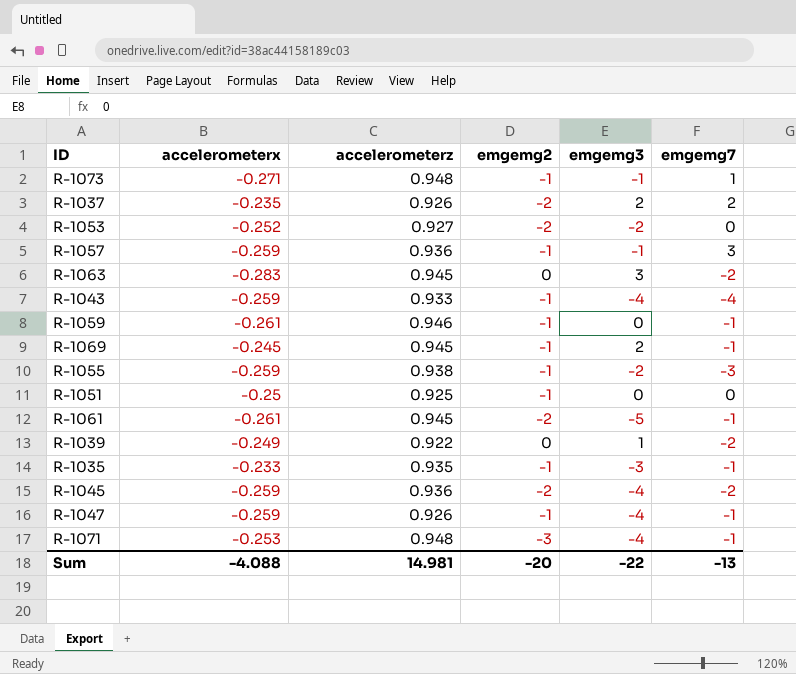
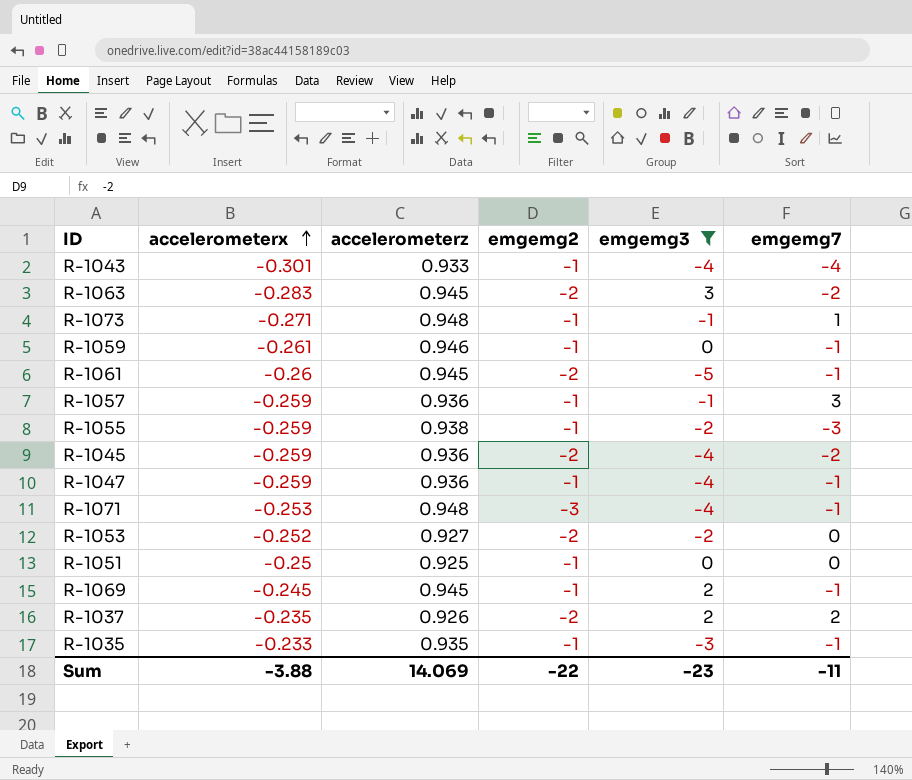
filter: none -> emgemg3 != 1
row order: none -> accelerometerx ascending
R-1043 | accelerometerx: -0.259 -> -0.301
R-1063 | emgemg2: 0 -> -2
R-1061 | accelerometerx: -0.261 -> -0.26
R-1047 | accelerometerz: 0.926 -> 0.936
Sum | accelerometerx: -4.088 -> -3.88
Sum | accelerometerz: 14.981 -> 14.069
Sum | emgemg2: -20 -> -22
Sum | emgemg3: -22 -> -23
Sum | emgemg7: -13 -> -11

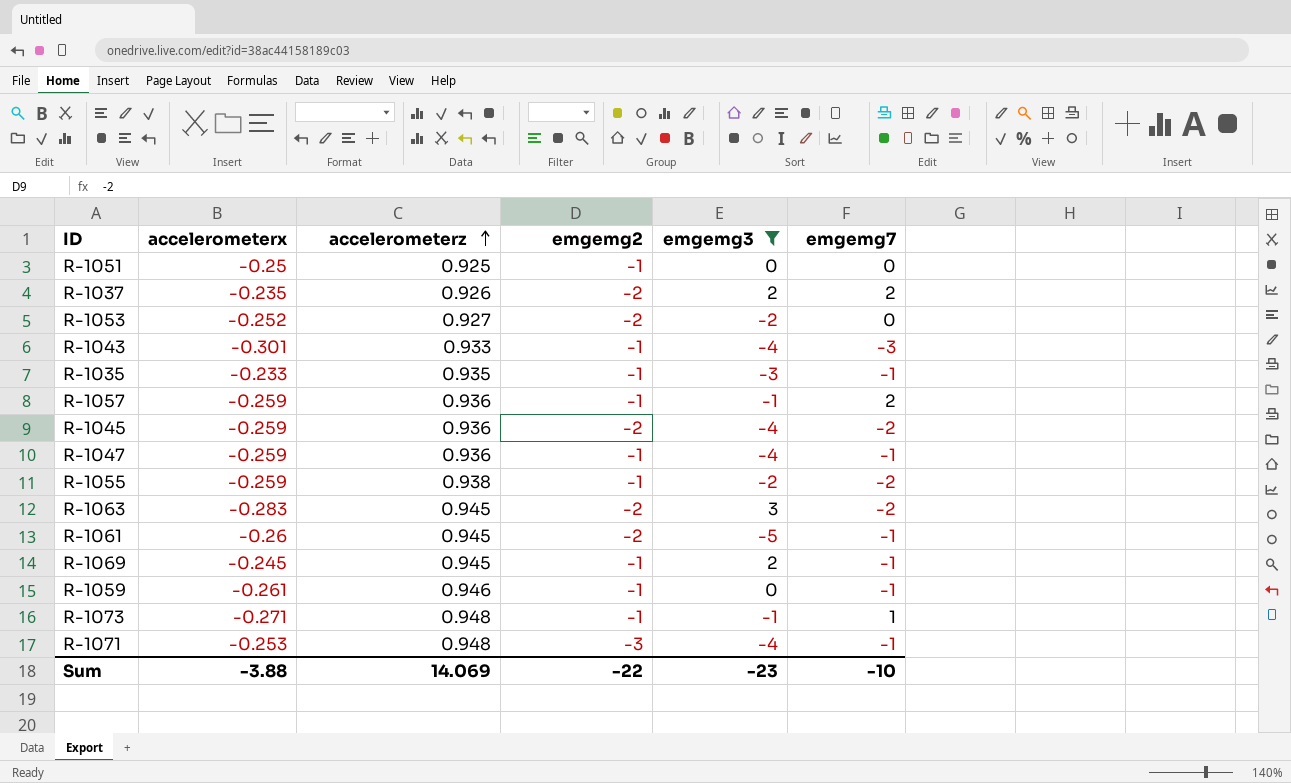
row order: accelerometerx ascending -> accelerometerz ascending
R-1043 | emgemg7: -4 -> -3
R-1057 | emgemg7: 3 -> 2
R-1055 | emgemg7: -3 -> -2
Sum | emgemg7: -11 -> -10

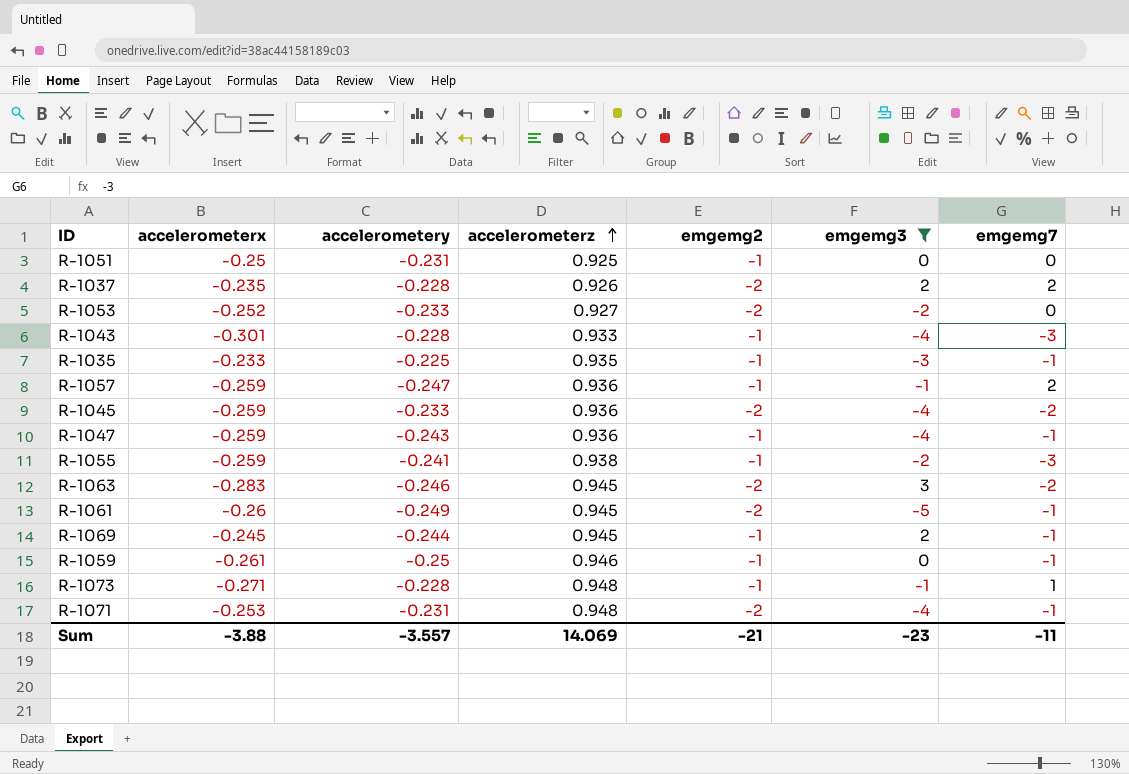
column accelerometery | position: none -> 3
R-1055 | emgemg7: -2 -> -3
R-1071 | emgemg2: -3 -> -2
Sum | emgemg2: -22 -> -21
Sum | emgemg7: -10 -> -11

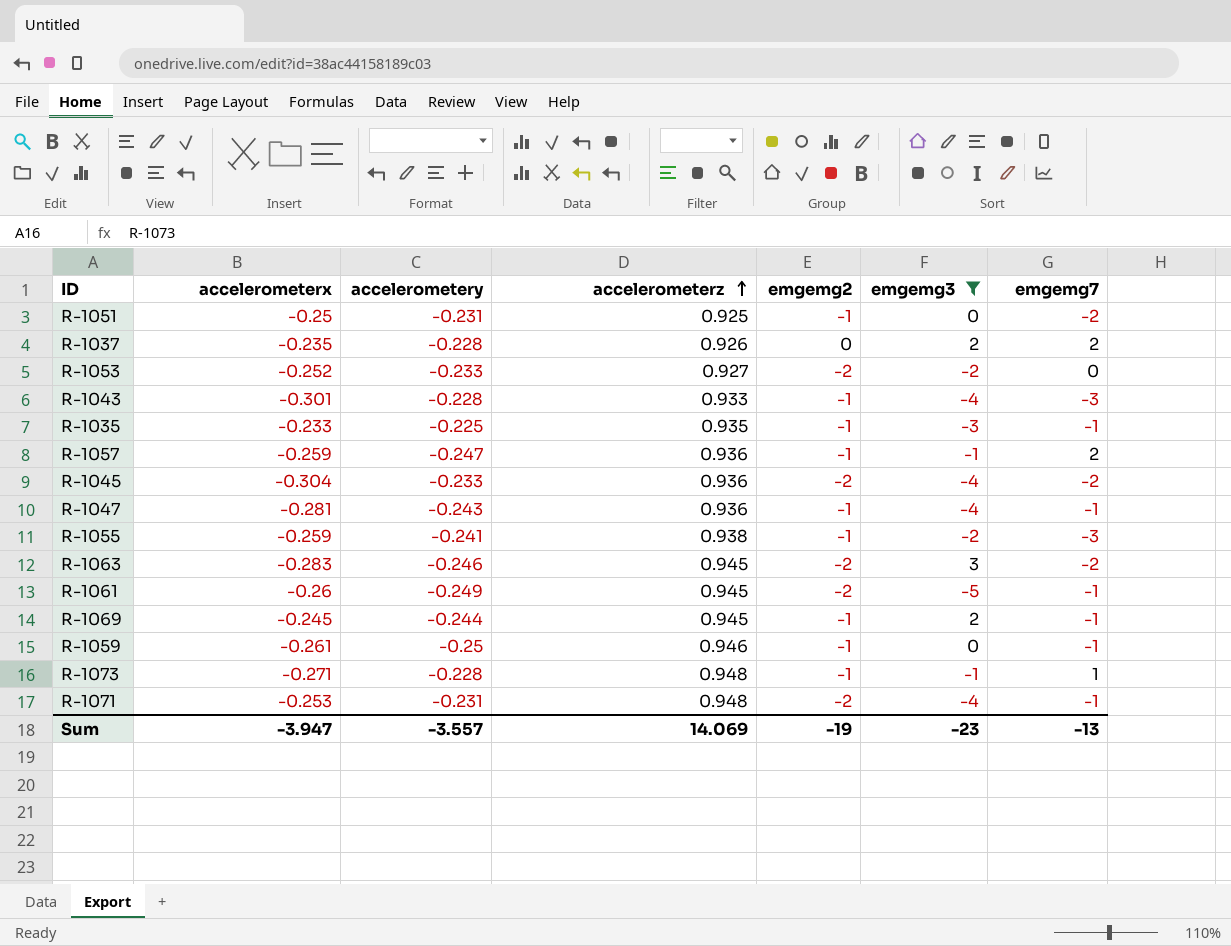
R-1051 | emgemg7: 0 -> -2
R-1037 | emgemg2: -2 -> 0
R-1045 | accelerometerx: -0.259 -> -0.304
R-1047 | accelerometerx: -0.259 -> -0.281
Sum | accelerometerx: -3.88 -> -3.947
Sum | emgemg2: -21 -> -19
Sum | emgemg7: -11 -> -13

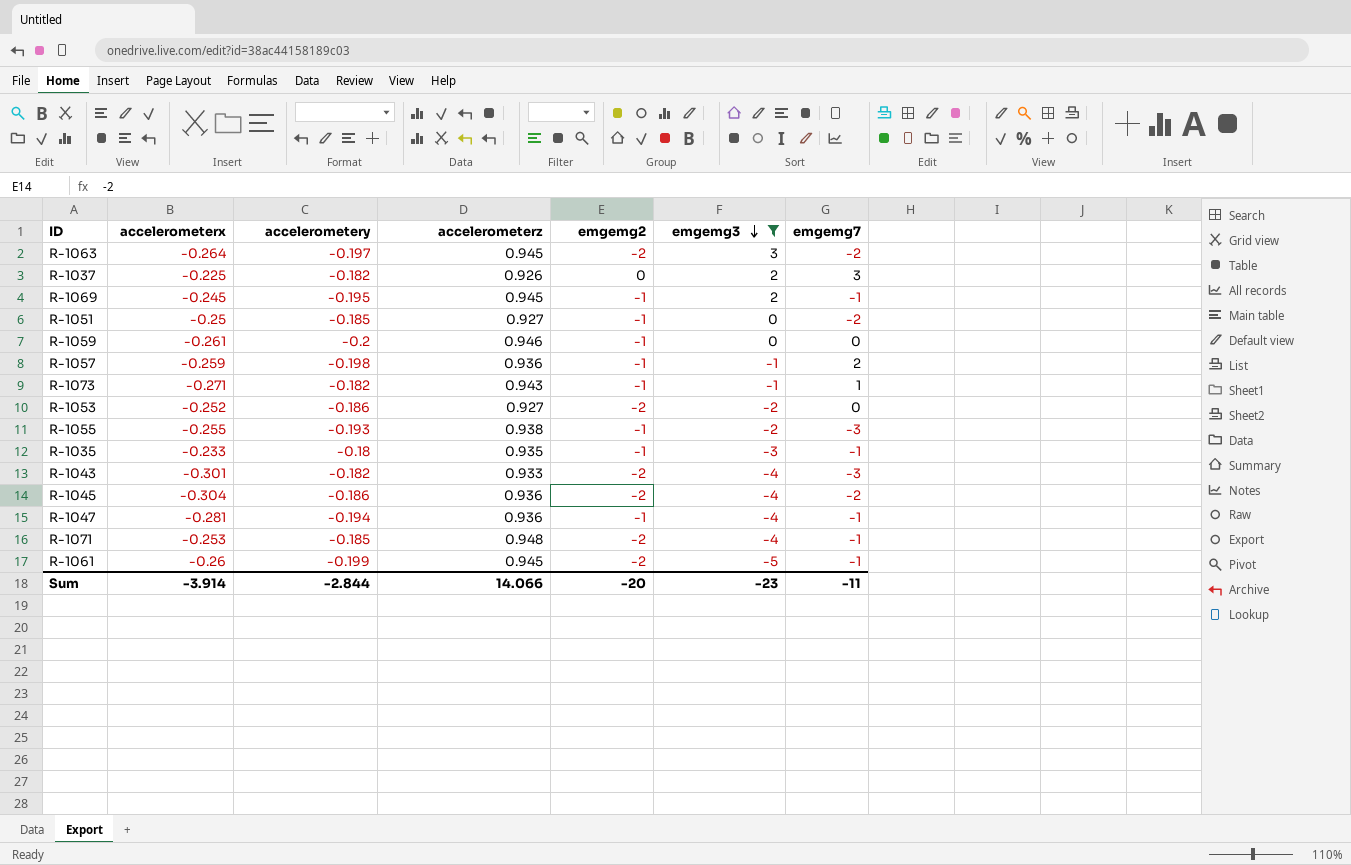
row order: accelerometerz ascending -> emgemg3 descending
R-1063 | accelerometerx: -0.283 -> -0.264
R-1063 | accelerometery: -0.246 -> -0.197
R-1037 | accelerometerx: -0.235 -> -0.225
R-1037 | accelerometery: -0.228 -> -0.182
R-1037 | emgemg7: 2 -> 3
R-1069 | accelerometery: -0.244 -> -0.195
R-1051 | accelerometery: -0.231 -> -0.185
R-1051 | accelerometerz: 0.925 -> 0.927
R-1059 | accelerometery: -0.25 -> -0.2
R-1059 | emgemg7: -1 -> 0
R-1057 | accelerometery: -0.247 -> -0.198
R-1073 | accelerometery: -0.228 -> -0.182
R-1073 | accelerometerz: 0.948 -> 0.943
R-1053 | accelerometery: -0.233 -> -0.186
R-1055 | accelerometerx: -0.259 -> -0.255
R-1055 | accelerometery: -0.241 -> -0.193
R-1035 | accelerometery: -0.225 -> -0.18
R-1043 | accelerometery: -0.228 -> -0.182
R-1043 | emgemg2: -1 -> -2
R-1045 | accelerometery: -0.233 -> -0.186
R-1047 | accelerometery: -0.243 -> -0.194
R-1071 | accelerometery: -0.231 -> -0.185
R-1061 | accelerometery: -0.249 -> -0.199
Sum | accelerometerx: -3.947 -> -3.914
Sum | accelerometery: -3.557 -> -2.844
Sum | accelerometerz: 14.069 -> 14.066
Sum | emgemg2: -19 -> -20
Sum | emgemg7: -13 -> -11

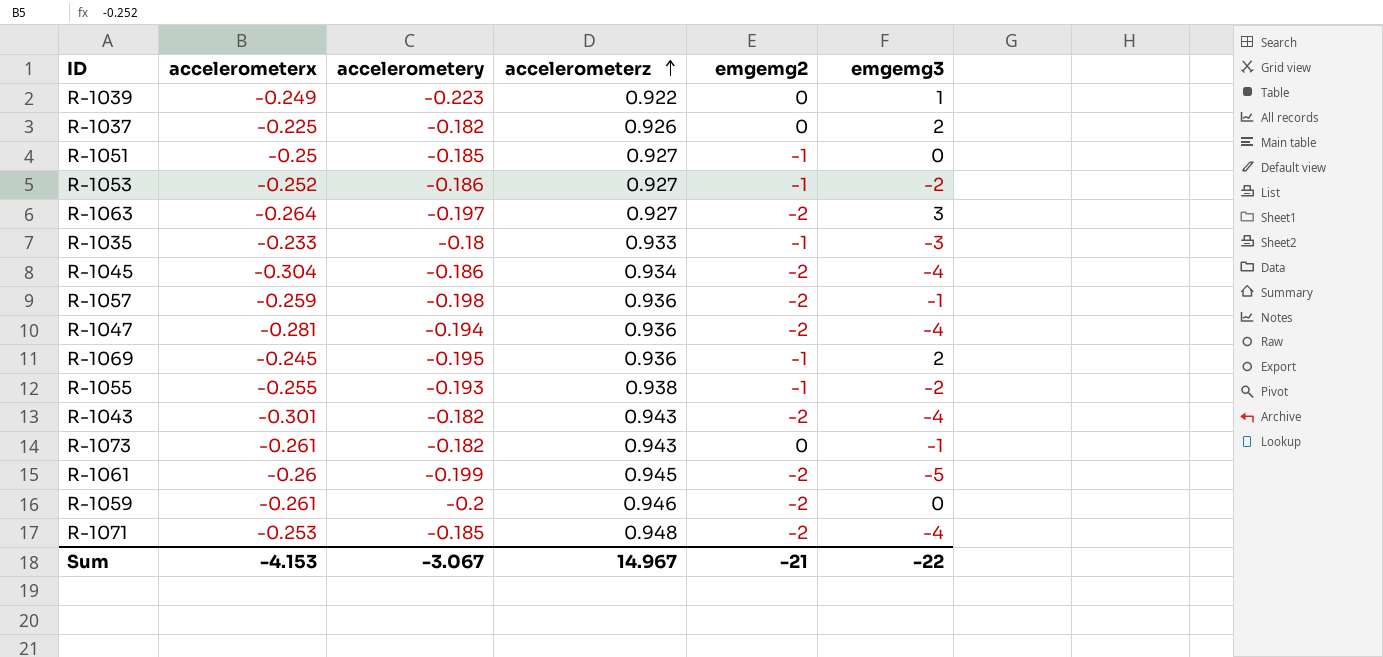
filter: emgemg3 != 1 -> none
row order: emgemg3 descending -> accelerometerz ascending
column emgemg7 | position: 7 -> none
R-1053 | emgemg2: -2 -> -1
R-1063 | accelerometerz: 0.945 -> 0.927
R-1035 | accelerometerz: 0.935 -> 0.933
R-1045 | accelerometerz: 0.936 -> 0.934
R-1057 | emgemg2: -1 -> -2
R-1047 | emgemg2: -1 -> -2
R-1069 | accelerometerz: 0.945 -> 0.936
R-1043 | accelerometerz: 0.933 -> 0.943
R-1073 | accelerometerx: -0.271 -> -0.261
R-1073 | emgemg2: -1 -> 0
R-1059 | emgemg2: -1 -> -2
Sum | accelerometerx: -3.914 -> -4.153
Sum | accelerometery: -2.844 -> -3.067
Sum | accelerometerz: 14.066 -> 14.967
Sum | emgemg2: -20 -> -21
Sum | emgemg3: -23 -> -22

